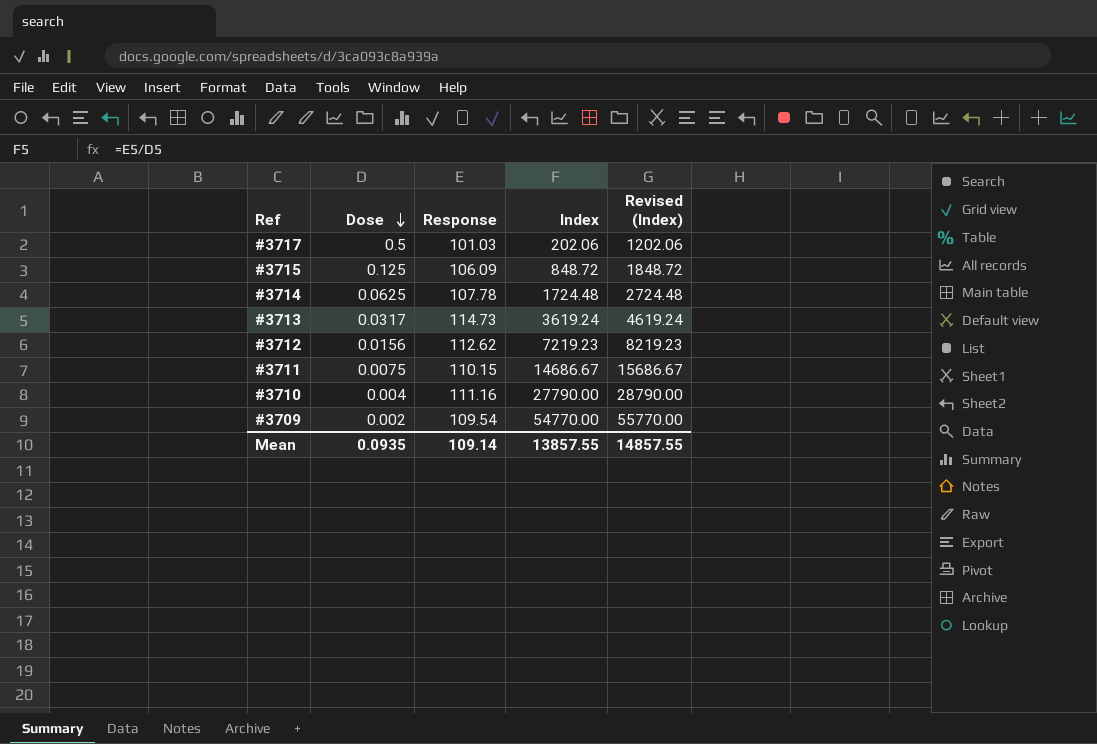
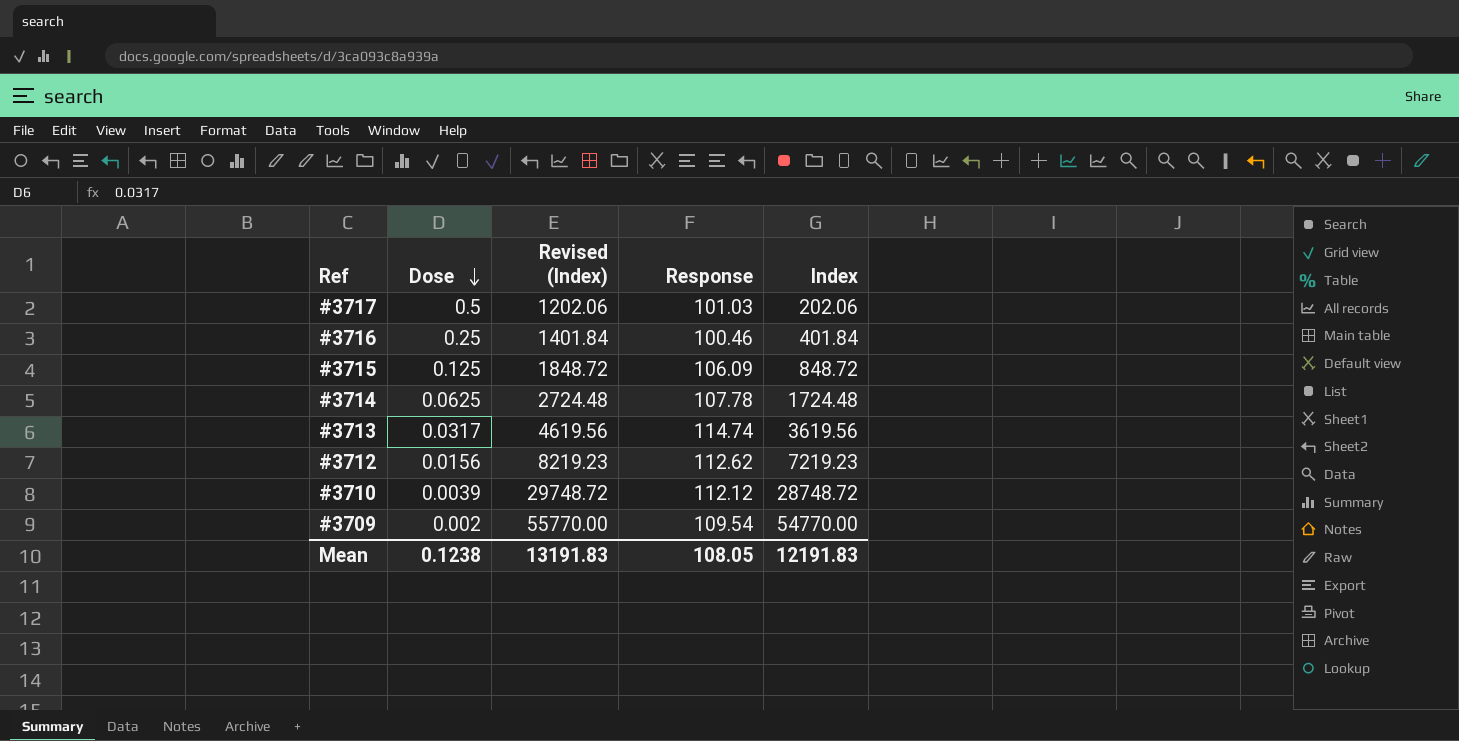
column Revised (Index) | position: 5 -> 3
row #3711: 0.0075 | 110.15 | 14686.67 | 15686.67 -> none
row #3716: none -> 0.25 | 1401.84 | 100.46 | 401.84
#3713 | Revised (Index): 4619.24 -> 4619.56
#3713 | Response: 114.73 -> 114.74
#3713 | Index: 3619.24 -> 3619.56
#3710 | Dose: 0.004 -> 0.0039
#3710 | Revised (Index): 28790.00 -> 29748.72
#3710 | Response: 111.16 -> 112.12
#3710 | Index: 27790.00 -> 28748.72
Mean | Dose: 0.0935 -> 0.1238
Mean | Revised (Index): 14857.55 -> 13191.83
Mean | Response: 109.14 -> 108.05
Mean | Index: 13857.55 -> 12191.83

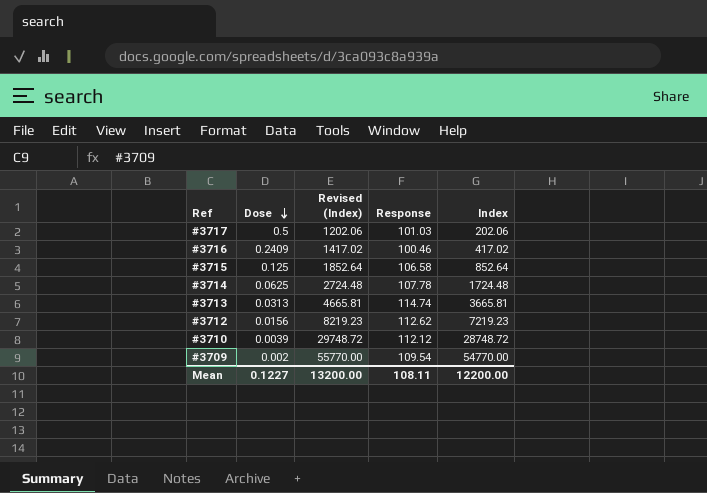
#3716 | Dose: 0.25 -> 0.2409
#3716 | Revised (Index): 1401.84 -> 1417.02
#3716 | Index: 401.84 -> 417.02
#3715 | Revised (Index): 1848.72 -> 1852.64
#3715 | Response: 106.09 -> 106.58
#3715 | Index: 848.72 -> 852.64
#3713 | Dose: 0.0317 -> 0.0313
#3713 | Revised (Index): 4619.56 -> 4665.81
#3713 | Index: 3619.56 -> 3665.81
Mean | Dose: 0.1238 -> 0.1227
Mean | Revised (Index): 13191.83 -> 13200.00
Mean | Response: 108.05 -> 108.11
Mean | Index: 12191.83 -> 12200.00

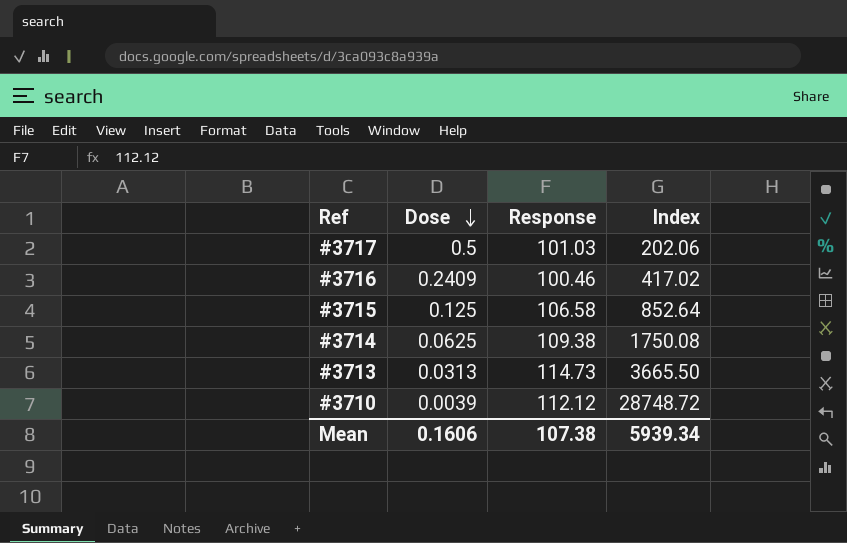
column Revised (Index) | formula: [Index] + 1000 -> none
row #3712: 0.0156 | 8219.23 | 112.62 | 7219.23 -> none
row #3709: 0.002 | 55770.00 | 109.54 | 54770.00 -> none
#3714 | Response: 107.78 -> 109.38
#3714 | Index: 1724.48 -> 1750.08
#3713 | Response: 114.74 -> 114.73
#3713 | Index: 3665.81 -> 3665.50
Mean | Dose: 0.1227 -> 0.1606
Mean | Response: 108.11 -> 107.38
Mean | Index: 12200.00 -> 5939.34

